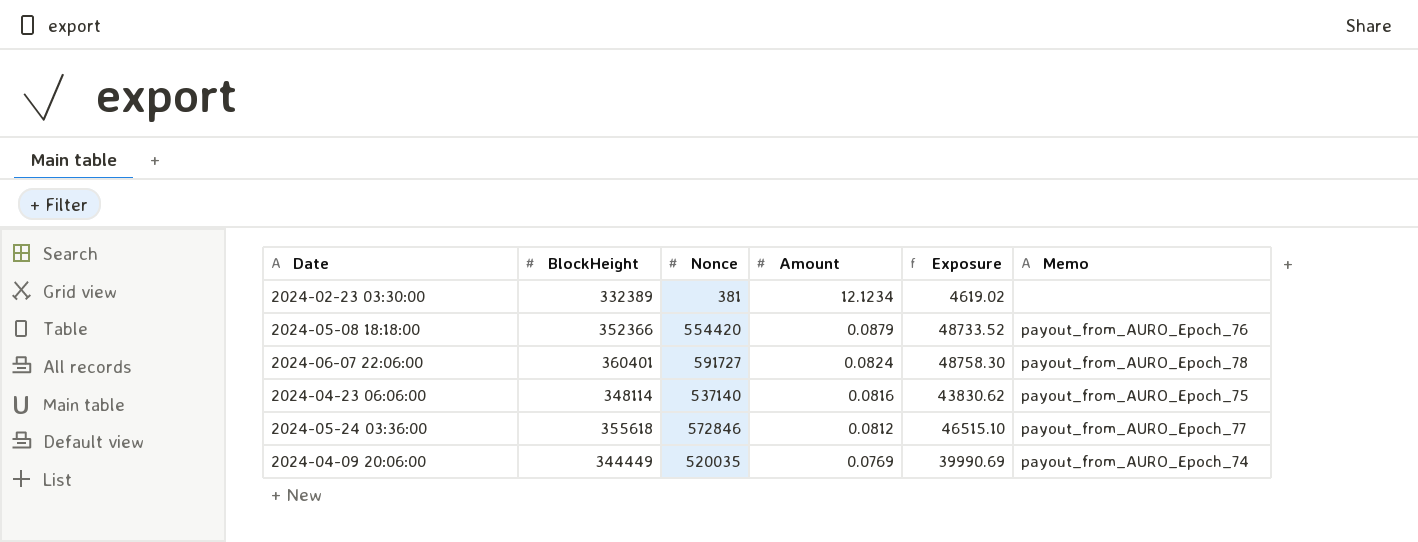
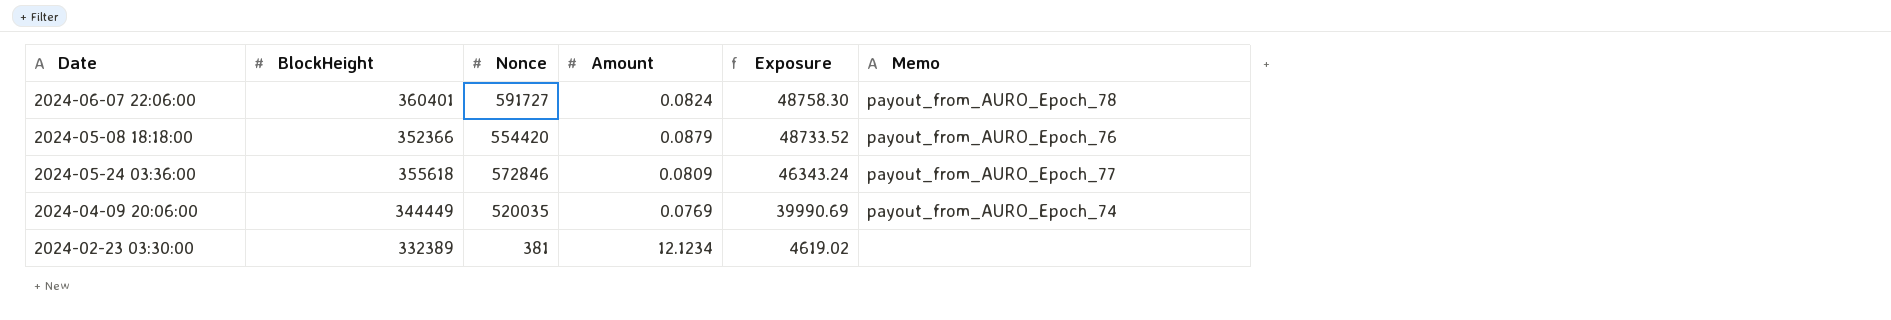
row order: Amount descending -> Exposure descending
row 2024-04-23 06:06:00: 348114 | 537140 | 0.0816 | 43830.62 | payout_from_AURO_Epoch_75 -> none
2024-05-24 03:36:00 | Amount: 0.0812 -> 0.0809
2024-05-24 03:36:00 | Exposure: 46515.10 -> 46343.24

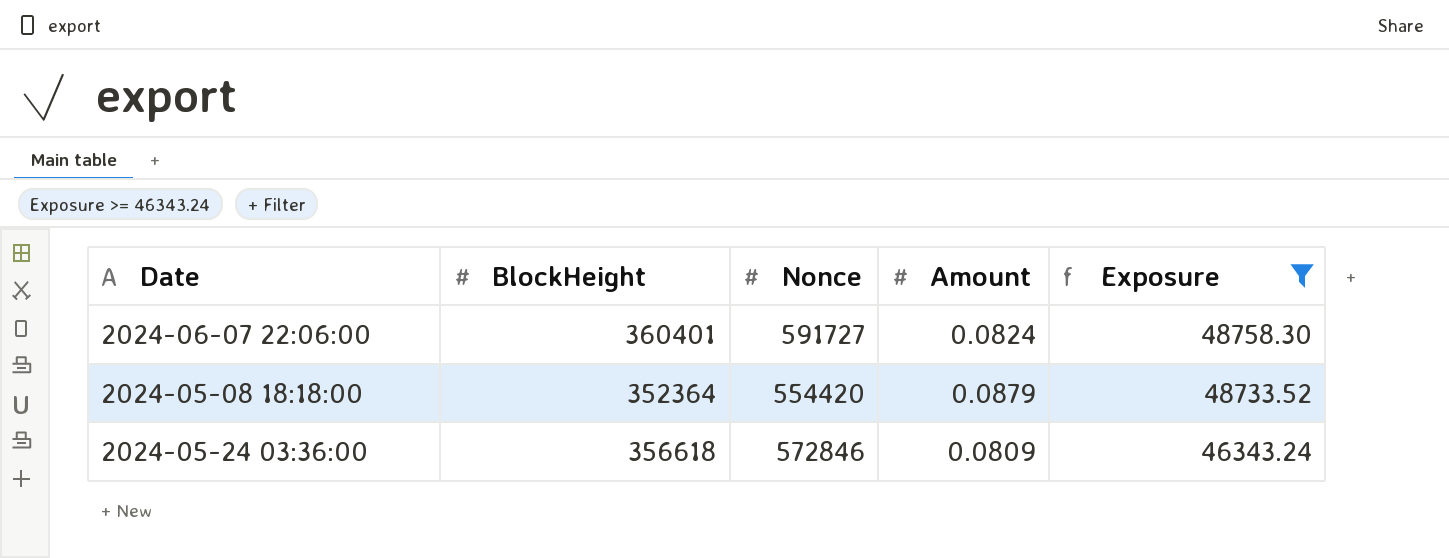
filter: none -> Exposure >= 46343.24
column Memo | position: 6 -> none
2024-05-08 18:18:00 | BlockHeight: 352366 -> 352364
2024-05-24 03:36:00 | BlockHeight: 355618 -> 356618

